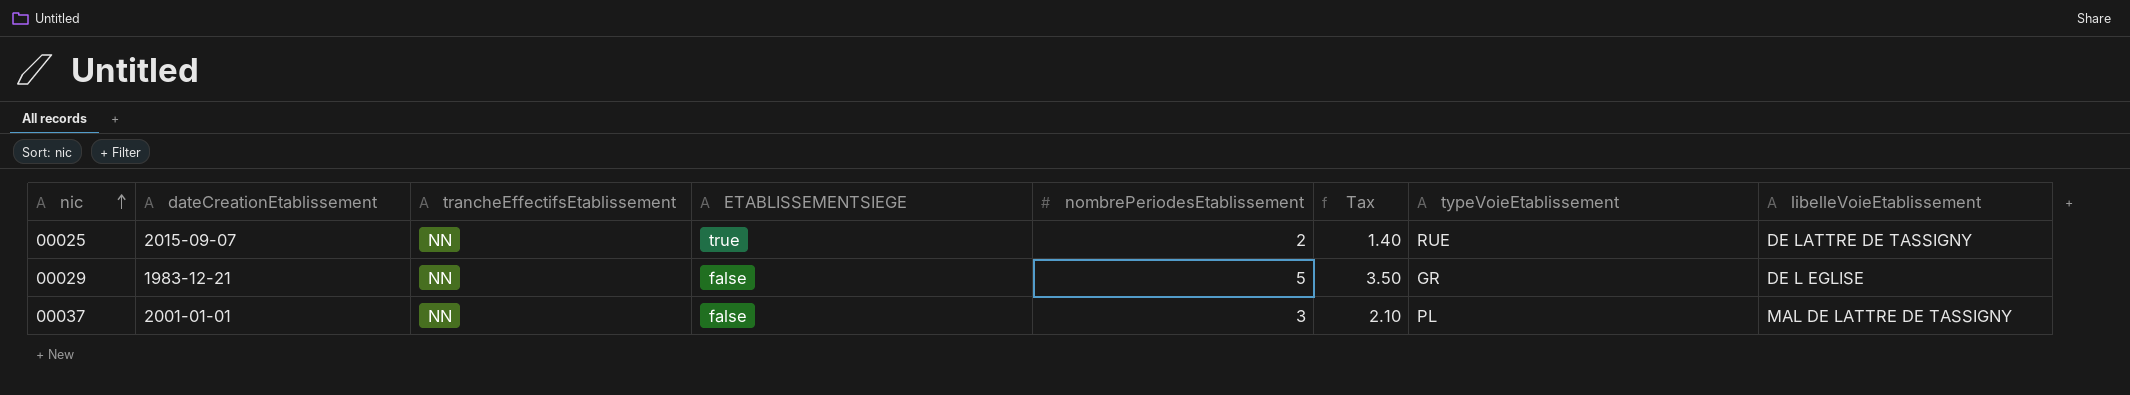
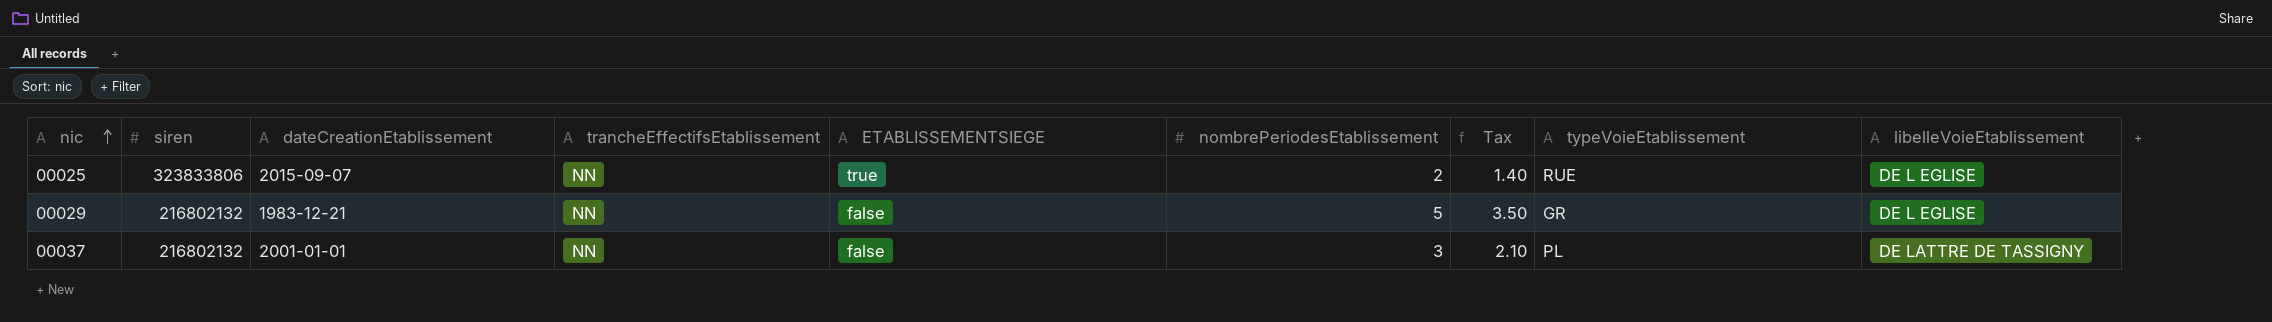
column siren | position: none -> 2
00025 | libelleVoieEtablissement: DE LATTRE DE TASSIGNY -> DE L EGLISE
00037 | libelleVoieEtablissement: MAL DE LATTRE DE TASSIGNY -> DE LATTRE DE TASSIGNY

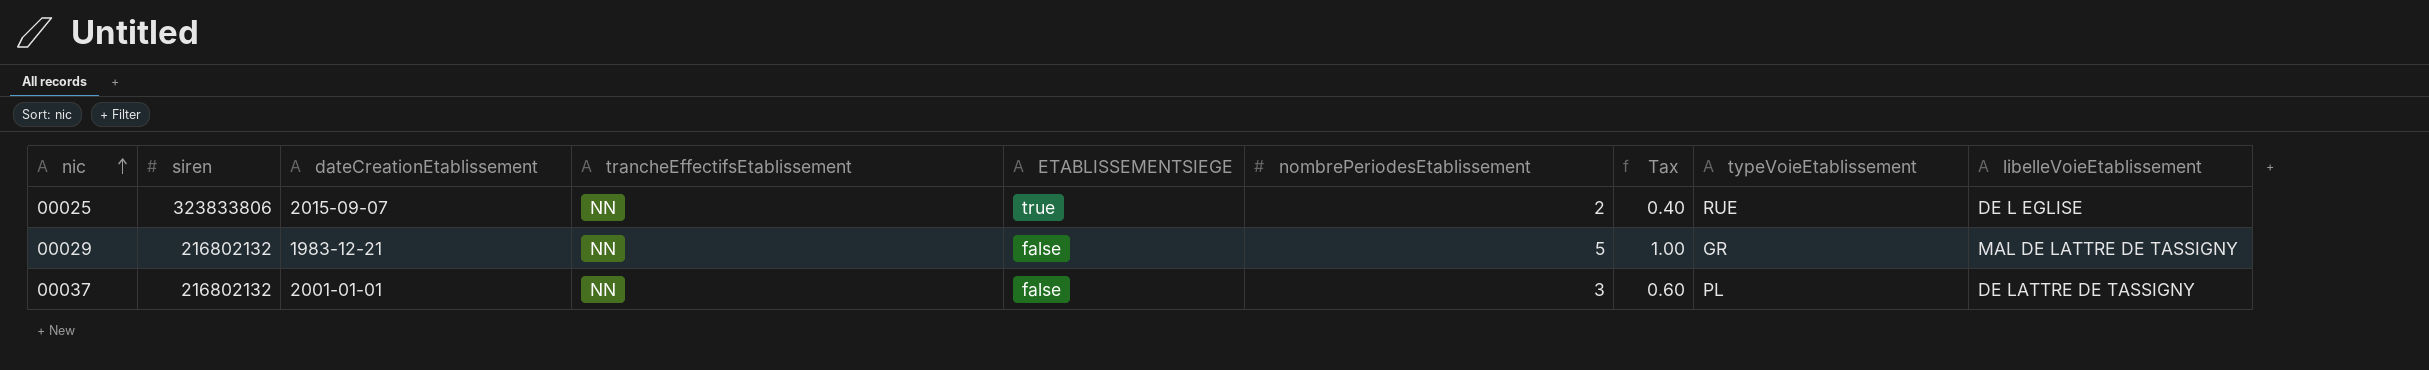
column Tax | formula: [nombrePeriodesEtablissement] * 0.7 -> [nombrePeriodesEtablissement] * 0.2
00029 | libelleVoieEtablissement: DE L EGLISE -> MAL DE LATTRE DE TASSIGNY

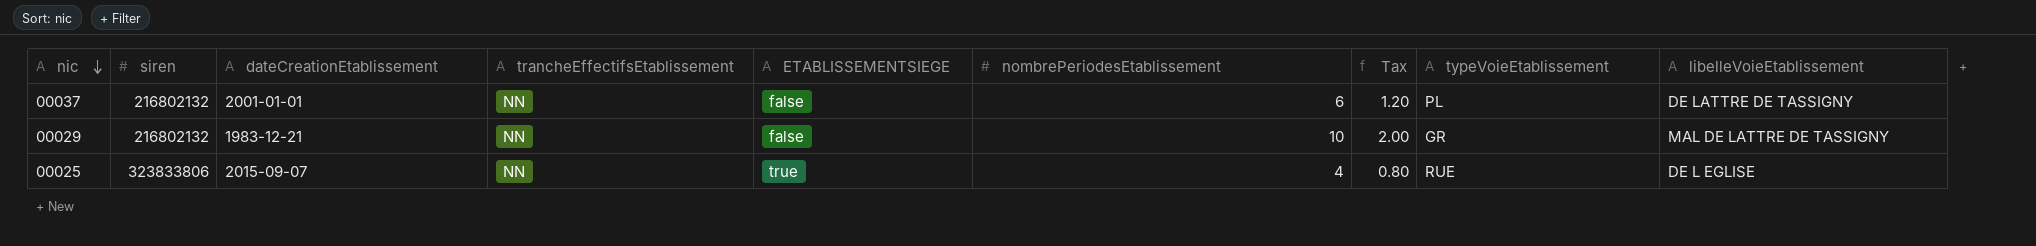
row order: nic ascending -> nic descending
00037 | nombrePeriodesEtablissement: 3 -> 6
00037 | Tax: 0.60 -> 1.20
00029 | nombrePeriodesEtablissement: 5 -> 10
00029 | Tax: 1.00 -> 2.00
00025 | nombrePeriodesEtablissement: 2 -> 4
00025 | Tax: 0.40 -> 0.80

